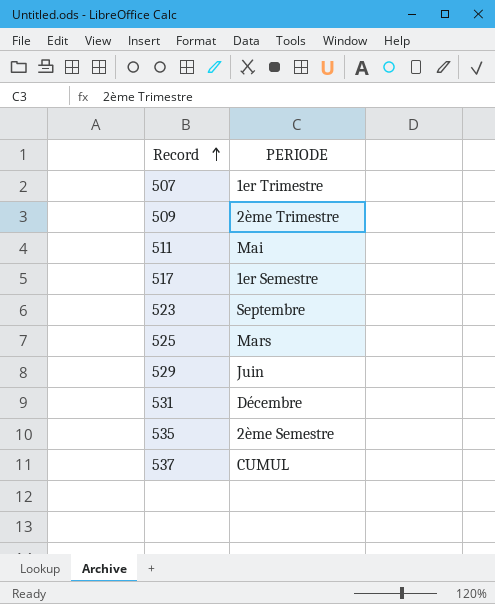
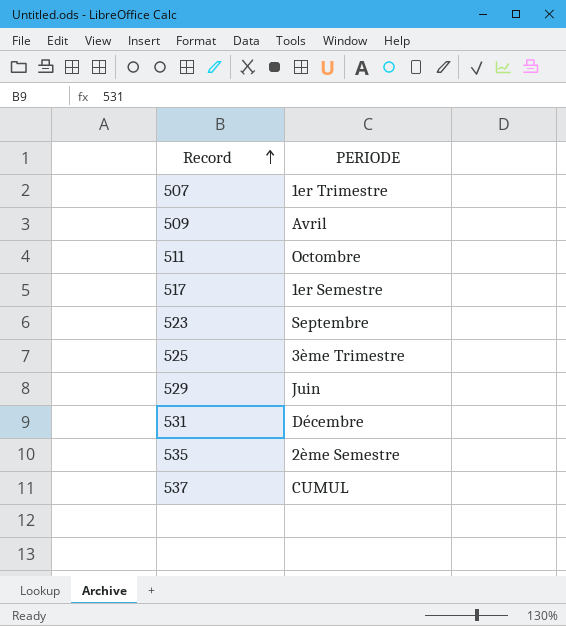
509 | PERIODE: 2ème Trimestre -> Avril
511 | PERIODE: Mai -> Octombre
525 | PERIODE: Mars -> 3ème Trimestre

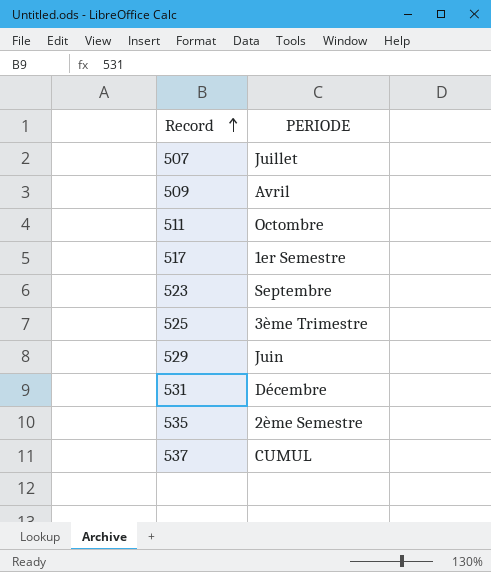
507 | PERIODE: 1er Trimestre -> Juillet

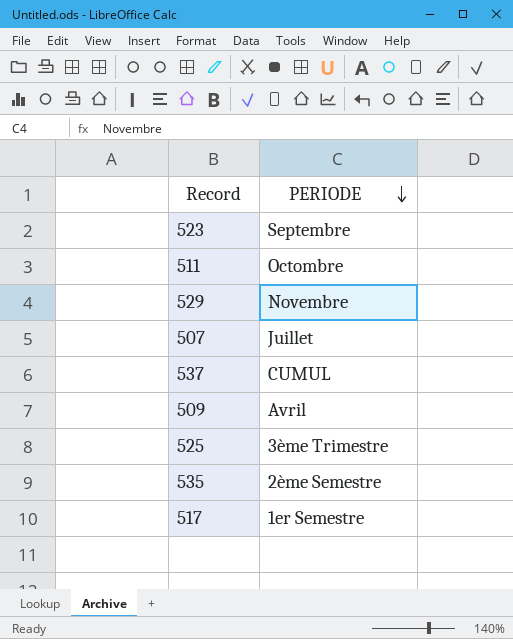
row order: Record ascending -> PERIODE descending
row 531: Décembre -> none
529 | PERIODE: Juin -> Novembre

